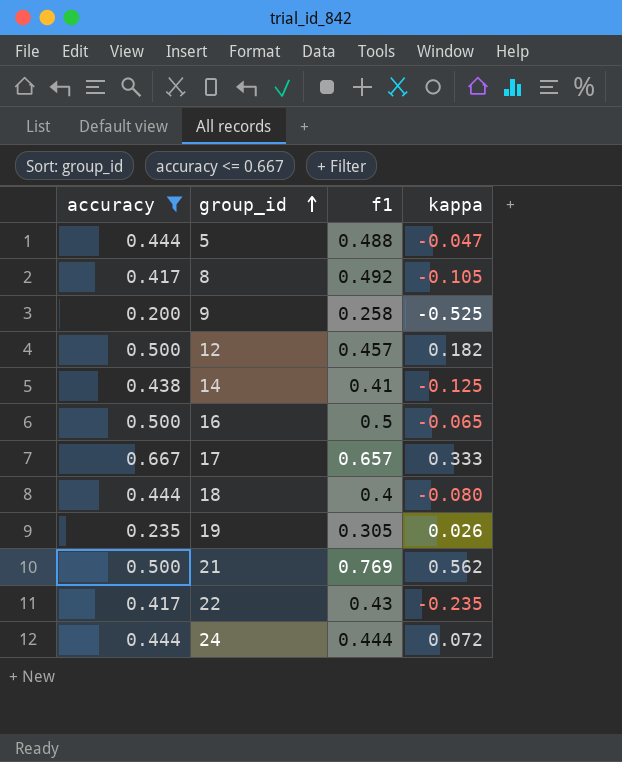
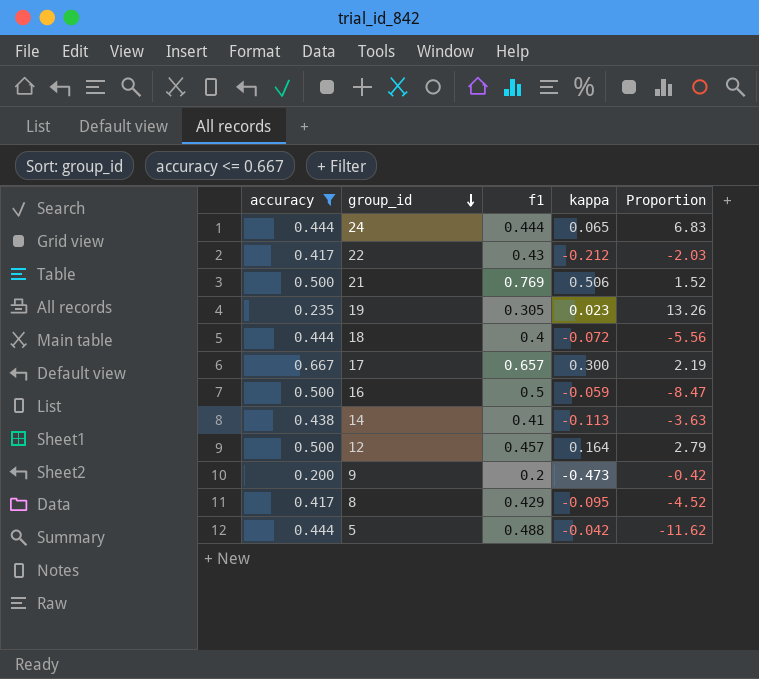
row order: group_id ascending -> group_id descending
column Proportion | formula: none -> [f1] / [kappa]
24 | kappa: 0.072 -> 0.065
22 | kappa: -0.235 -> -0.212
21 | kappa: 0.562 -> 0.506
19 | kappa: 0.026 -> 0.023
18 | kappa: -0.080 -> -0.072
17 | kappa: 0.333 -> 0.300
16 | kappa: -0.065 -> -0.059
14 | kappa: -0.125 -> -0.113
12 | kappa: 0.182 -> 0.164
9 | f1: 0.258 -> 0.2
9 | kappa: -0.525 -> -0.473
8 | f1: 0.492 -> 0.429
8 | kappa: -0.105 -> -0.095
5 | kappa: -0.047 -> -0.042

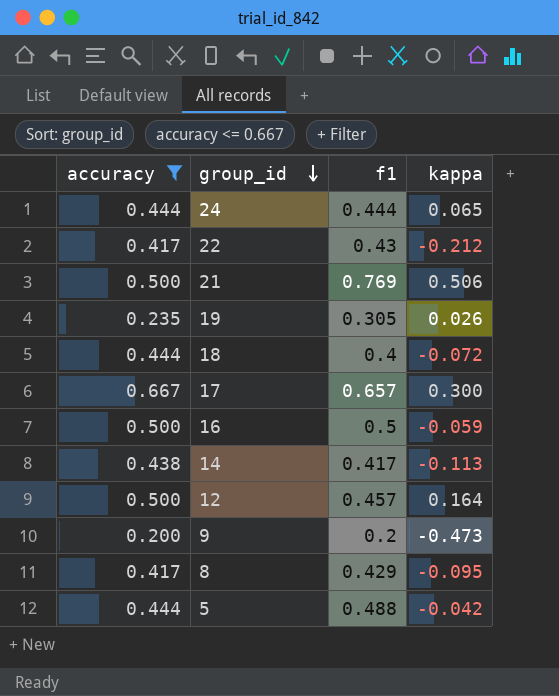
column Proportion | formula: [f1] / [kappa] -> none
19 | kappa: 0.023 -> 0.026
14 | f1: 0.41 -> 0.417

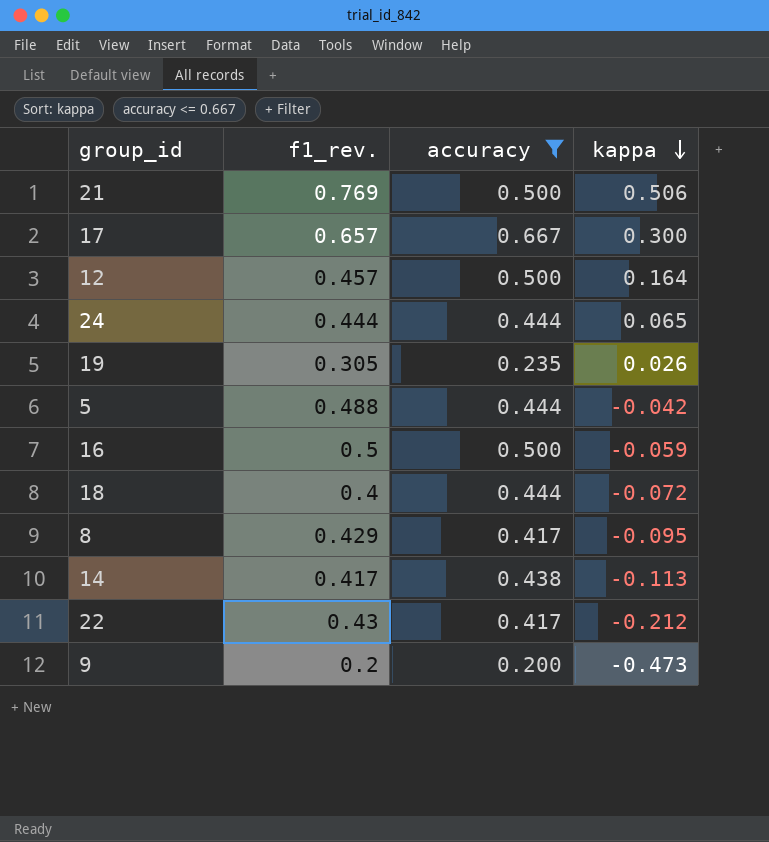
row order: group_id descending -> kappa descending
column name: f1 -> f1_rev.
column accuracy | position: 1 -> 3

